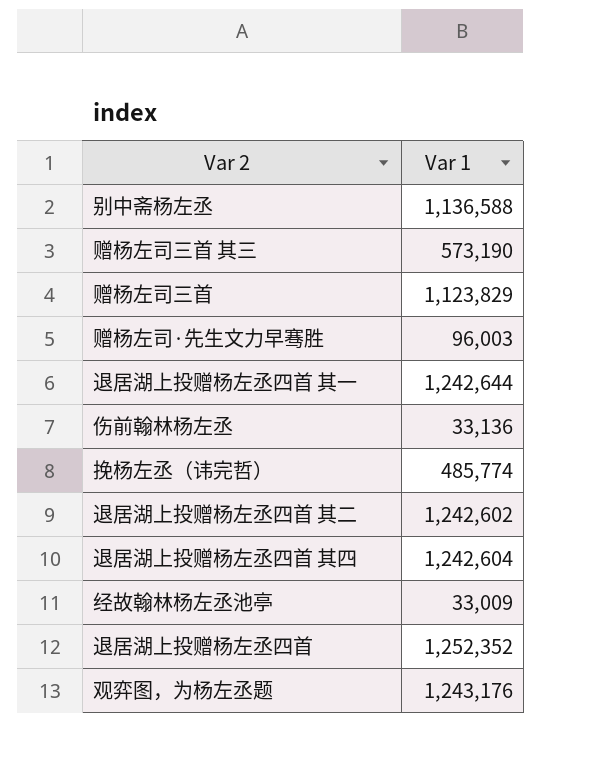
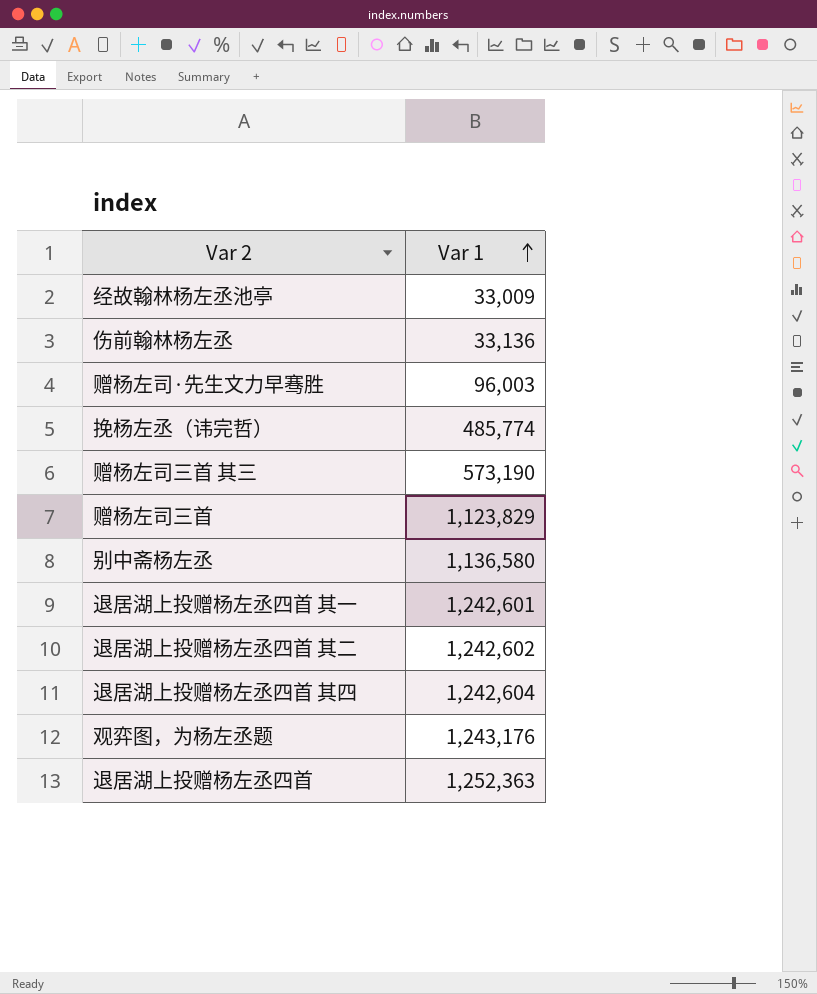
row order: none -> Var 1 ascending
别中斋杨左丞 | Var 1: 1,136,588 -> 1,136,580
退居湖上投赠杨左丞四首 其一 | Var 1: 1,242,644 -> 1,242,601
退居湖上投赠杨左丞四首 | Var 1: 1,252,352 -> 1,252,363

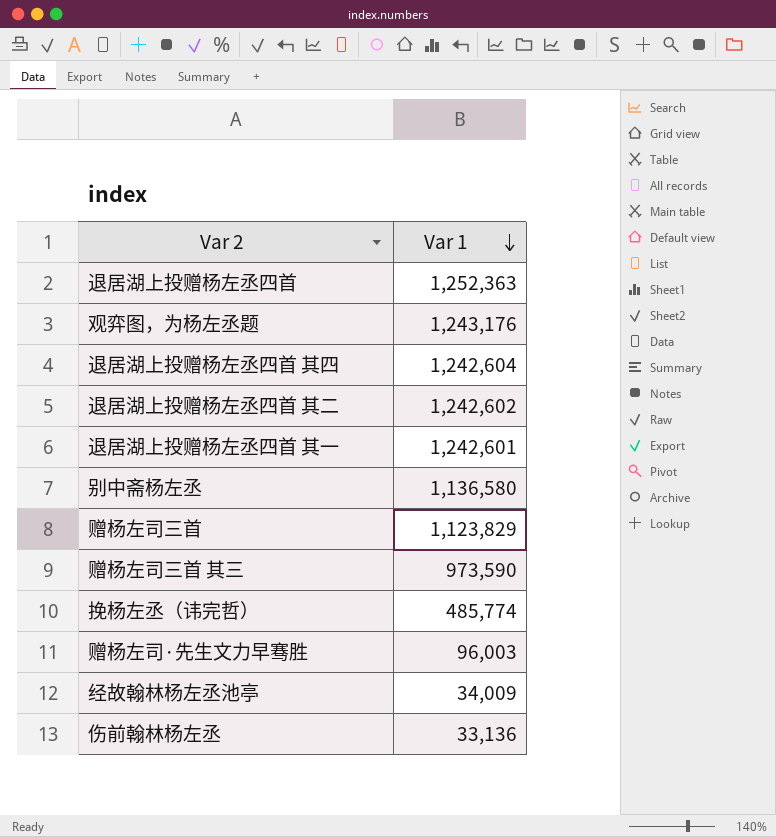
row order: Var 1 ascending -> Var 1 descending
赠杨左司三首 其三 | Var 1: 573,190 -> 973,590
经故翰林杨左丞池亭 | Var 1: 33,009 -> 34,009

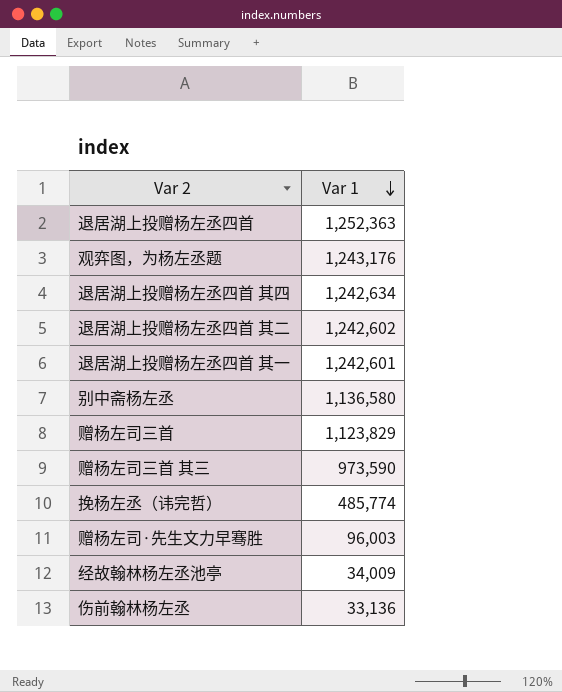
退居湖上投赠杨左丞四首 其四 | Var 1: 1,242,604 -> 1,242,634

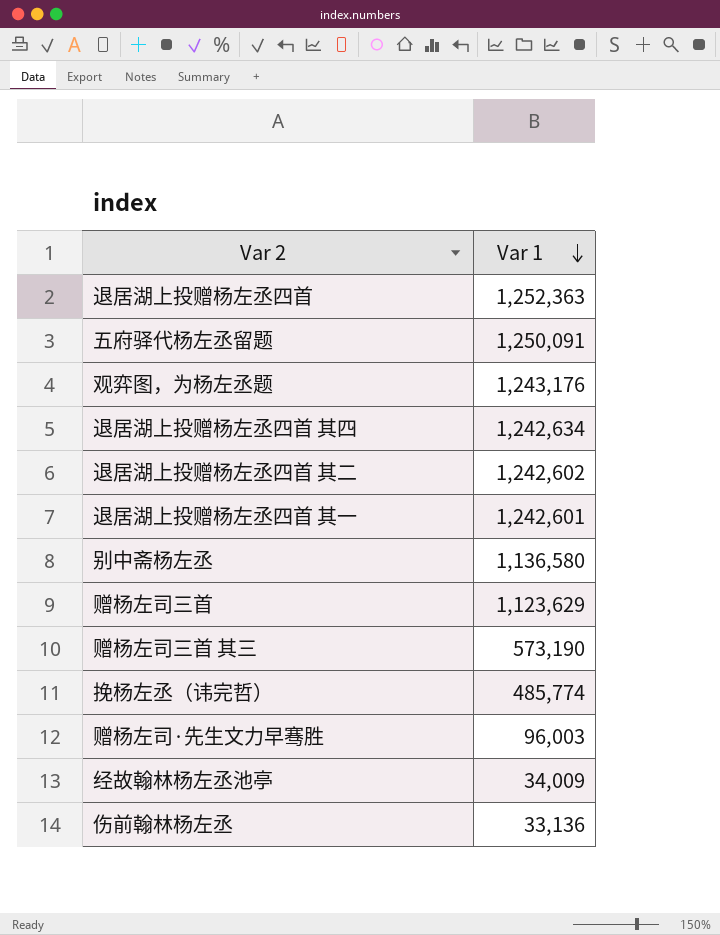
row 五府驿代杨左丞留题: none -> 1,250,091
赠杨左司三首 | Var 1: 1,123,829 -> 1,123,629
赠杨左司三首 其三 | Var 1: 973,590 -> 573,190

